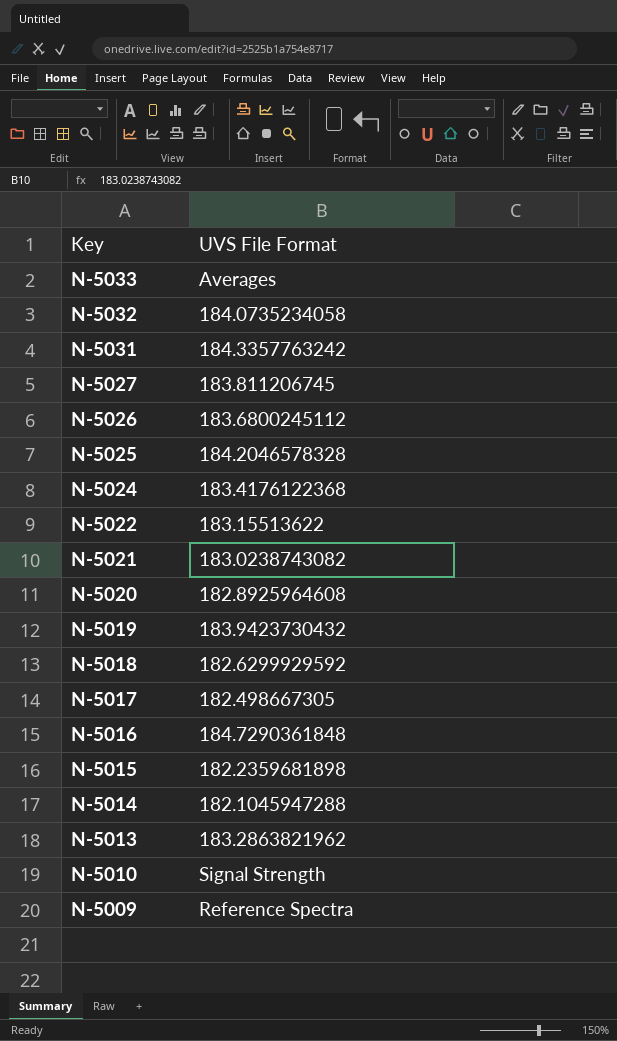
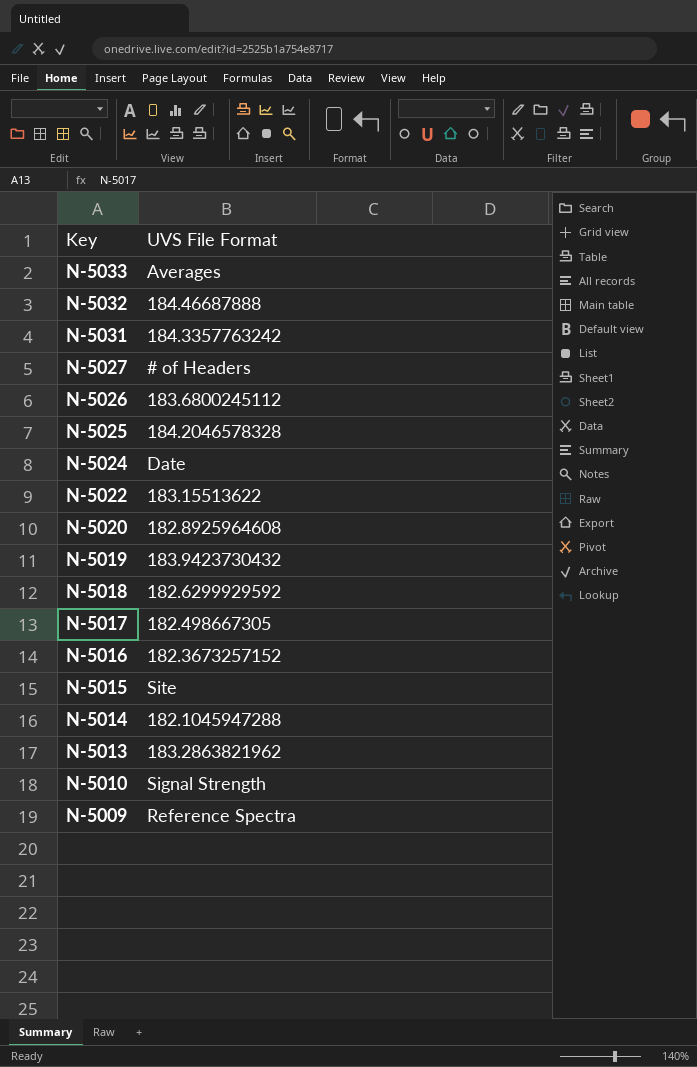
row N-5021: 183.0238743082 -> none
N-5032 | UVS File Format: 184.0735234058 -> 184.46687888
N-5027 | UVS File Format: 183.811206745 -> # of Headers
N-5024 | UVS File Format: 183.4176122368 -> Date
N-5016 | UVS File Format: 184.7290361848 -> 182.3673257152
N-5015 | UVS File Format: 182.2359681898 -> Site

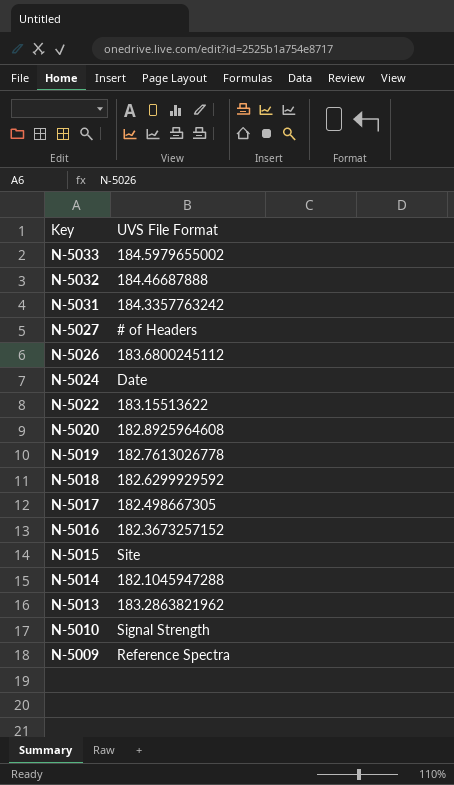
row N-5025: 184.2046578328 -> none
N-5033 | UVS File Format: Averages -> 184.5979655002
N-5019 | UVS File Format: 183.9423730432 -> 182.7613026778

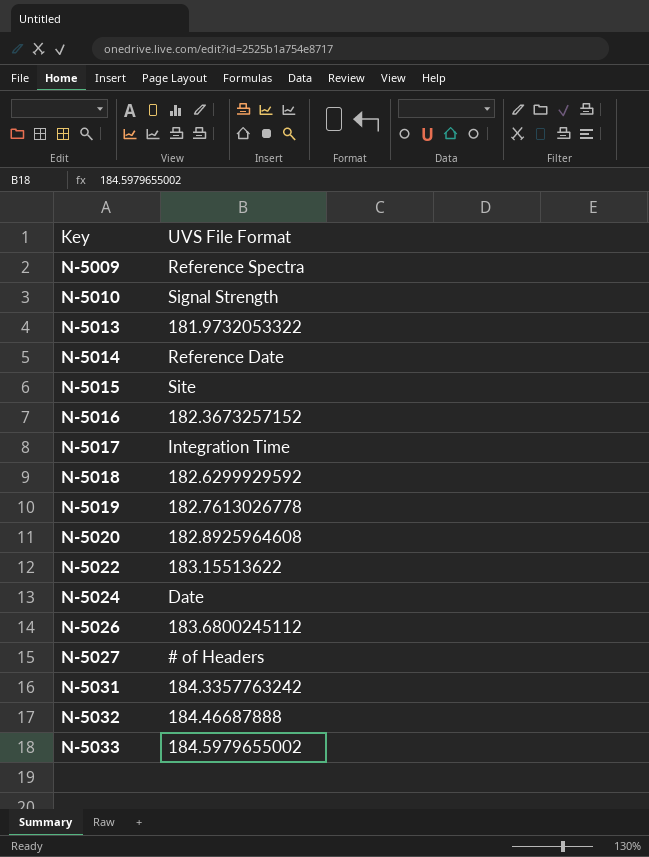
row order: Key descending -> Key ascending
N-5013 | UVS File Format: 183.2863821962 -> 181.9732053322
N-5014 | UVS File Format: 182.1045947288 -> Reference Date
N-5017 | UVS File Format: 182.498667305 -> Integration Time

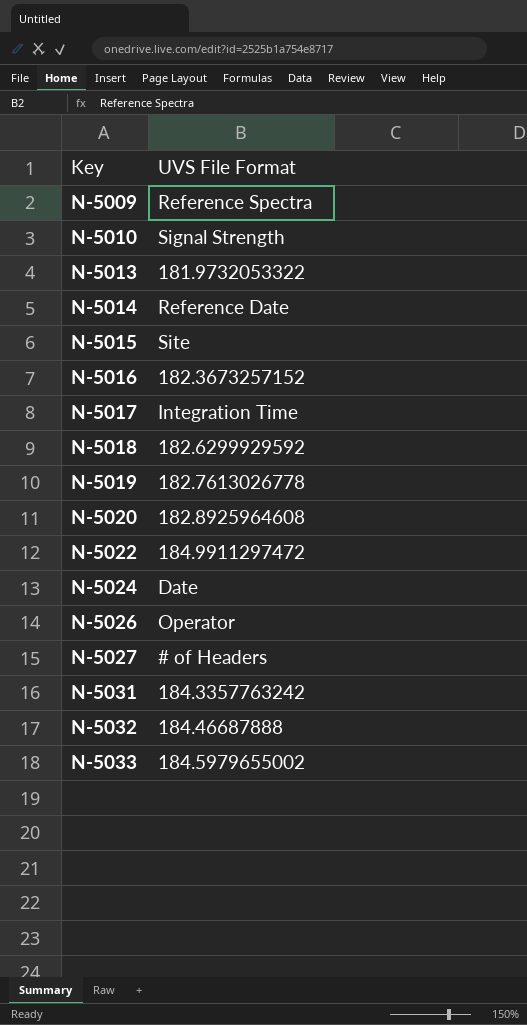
N-5022 | UVS File Format: 183.15513622 -> 184.9911297472
N-5026 | UVS File Format: 183.6800245112 -> Operator

